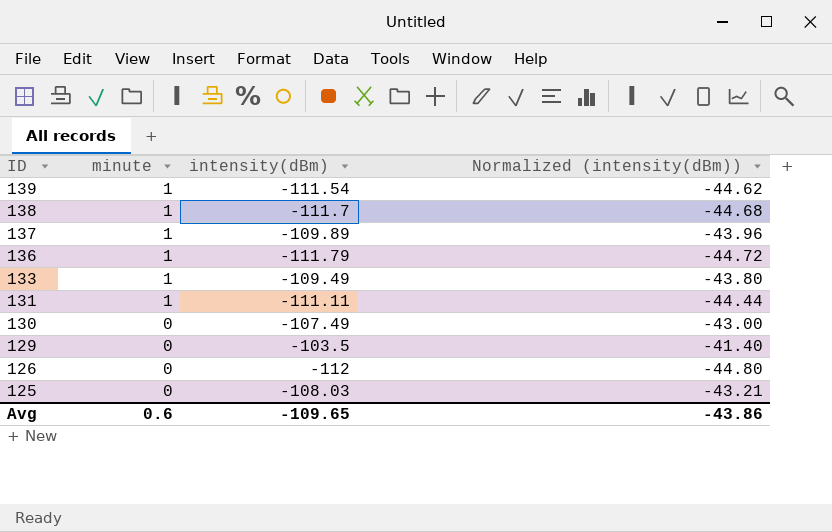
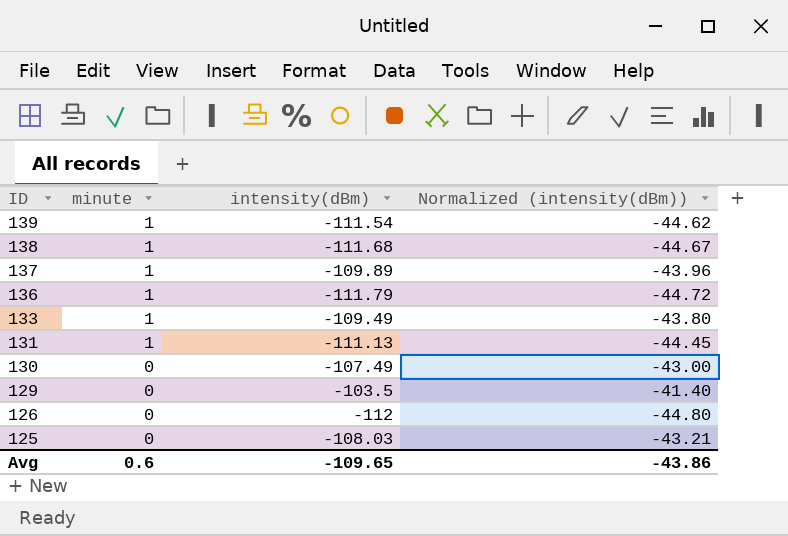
138 | intensity(dBm): -111.7 -> -111.68
138 | Normalized (intensity(dBm)): -44.68 -> -44.67
131 | intensity(dBm): -111.11 -> -111.13
131 | Normalized (intensity(dBm)): -44.44 -> -44.45

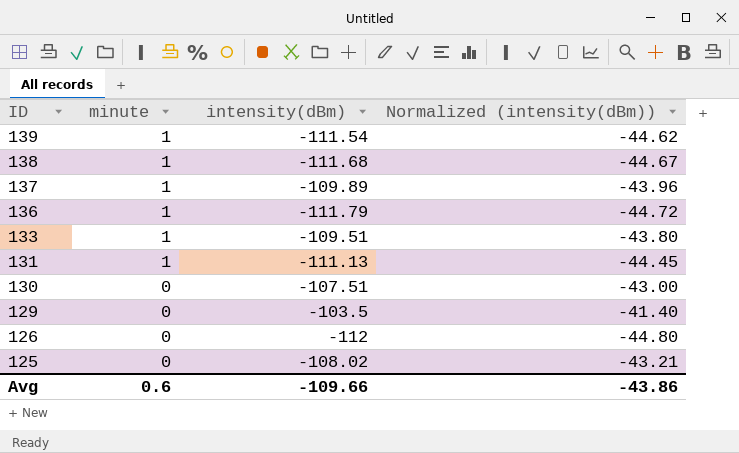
133 | intensity(dBm): -109.49 -> -109.51
130 | intensity(dBm): -107.49 -> -107.51
125 | intensity(dBm): -108.03 -> -108.02
Avg | intensity(dBm): -109.65 -> -109.66

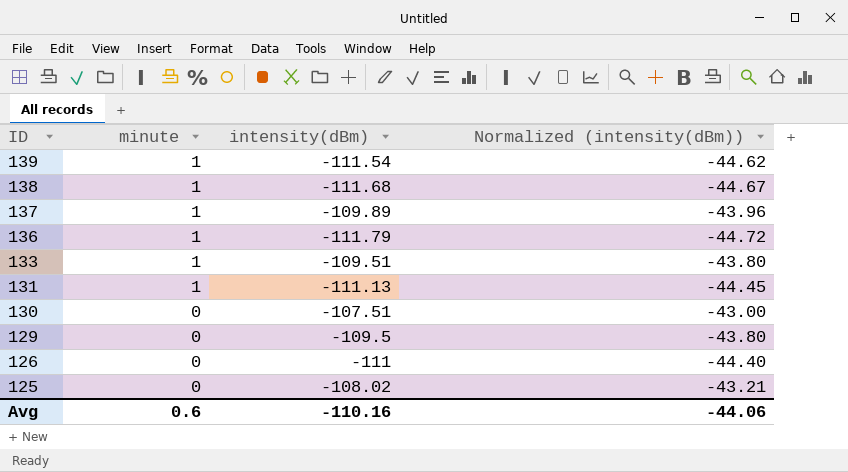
129 | intensity(dBm): -103.5 -> -109.5
129 | Normalized (intensity(dBm)): -41.40 -> -43.80
126 | intensity(dBm): -112 -> -111
126 | Normalized (intensity(dBm)): -44.80 -> -44.40
Avg | intensity(dBm): -109.66 -> -110.16
Avg | Normalized (intensity(dBm)): -43.86 -> -44.06

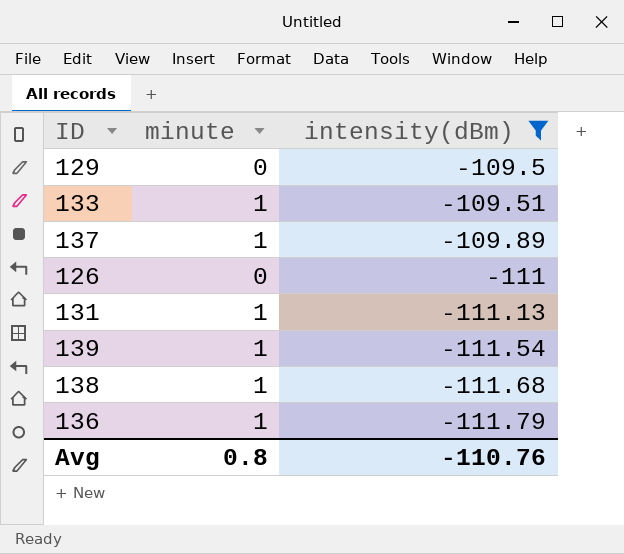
filter: none -> intensity(dBm) <= -109.5
row order: ID descending -> intensity(dBm) descending
column Normalized (intensity(dBm)) | formula: [intensity(dBm)] * 0.4 -> none
Avg | minute: 0.6 -> 0.8
Avg | intensity(dBm): -110.16 -> -110.76

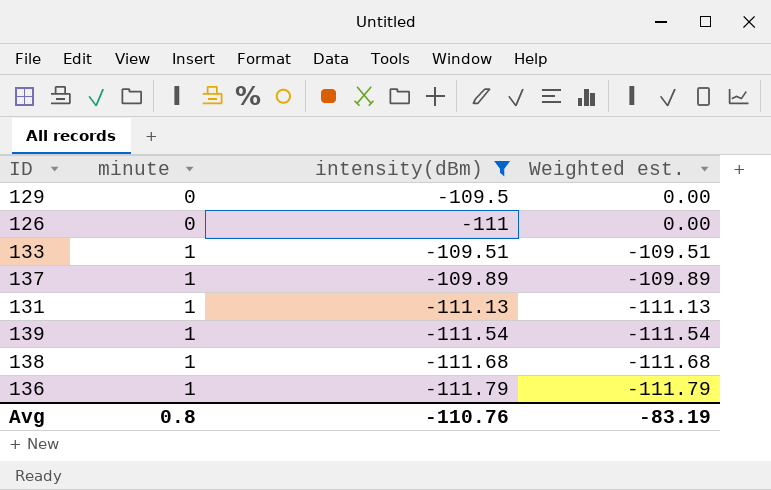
row order: intensity(dBm) descending -> minute ascending
column Weighted est. | formula: none -> [minute] * [intensity(dBm)]

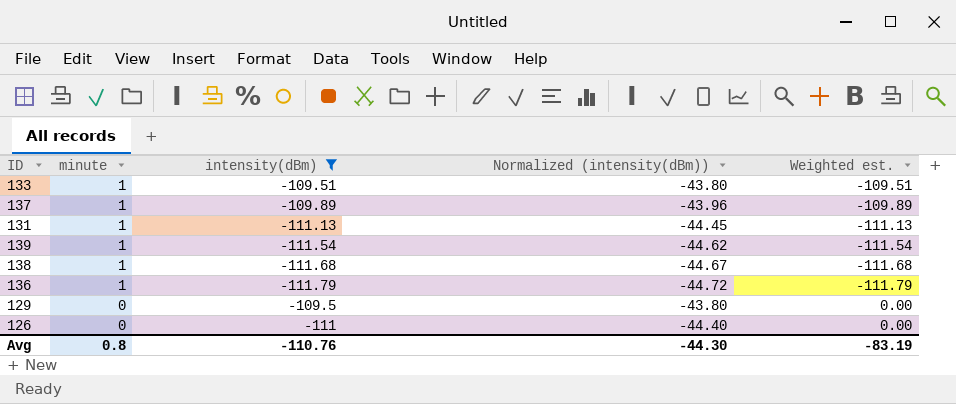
row order: minute ascending -> minute descending
column Normalized (intensity(dBm)) | formula: none -> [intensity(dBm)] * 0.4

